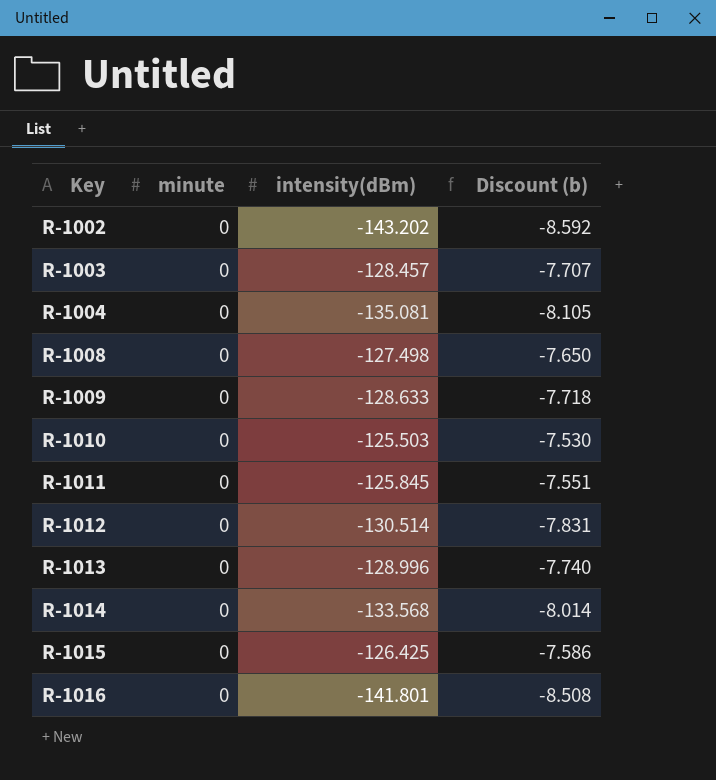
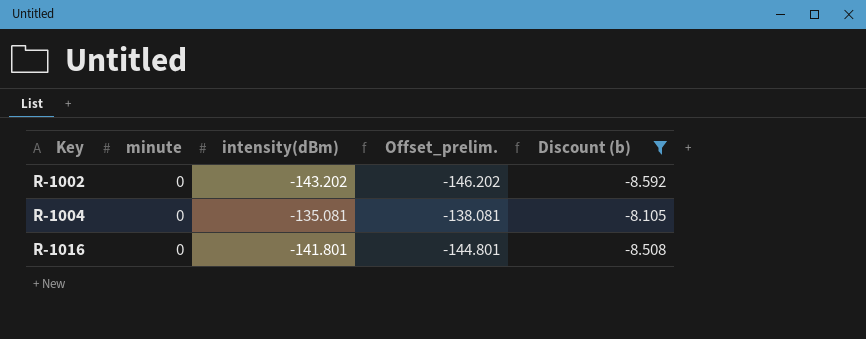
filter: none -> Discount (b) <= -8.105
column Offset_prelim. | formula: none -> [intensity(dBm)] - 3

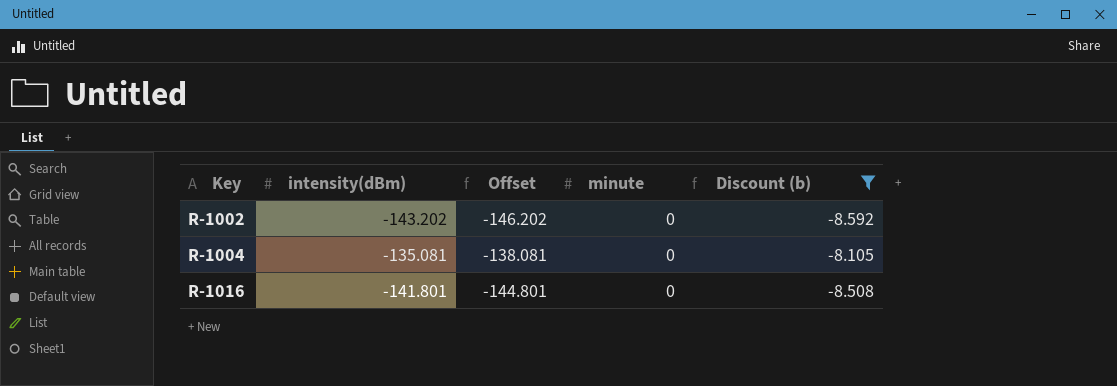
column name: Offset_prelim. -> Offset
column minute | position: 2 -> 4

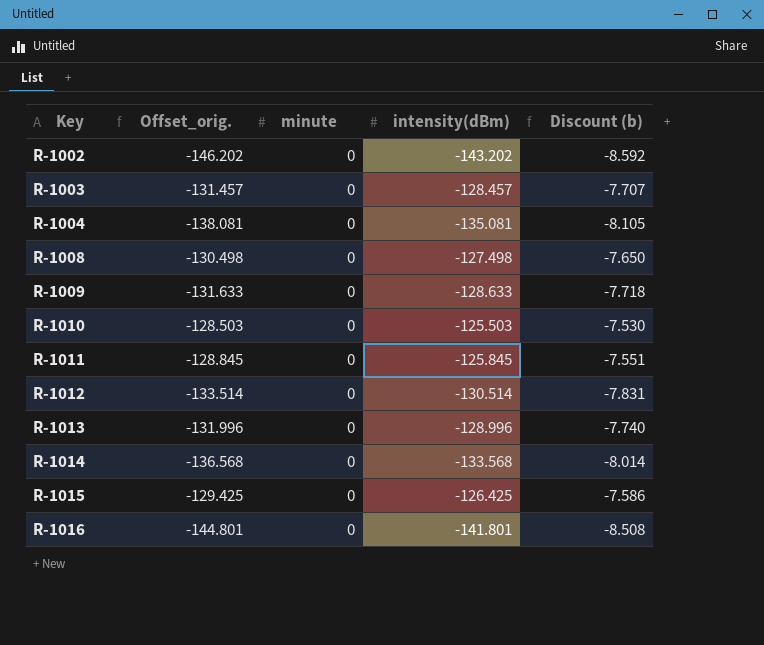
filter: Discount (b) <= -8.105 -> none
column name: Offset -> Offset_orig.
column intensity(dBm) | position: 2 -> 4

